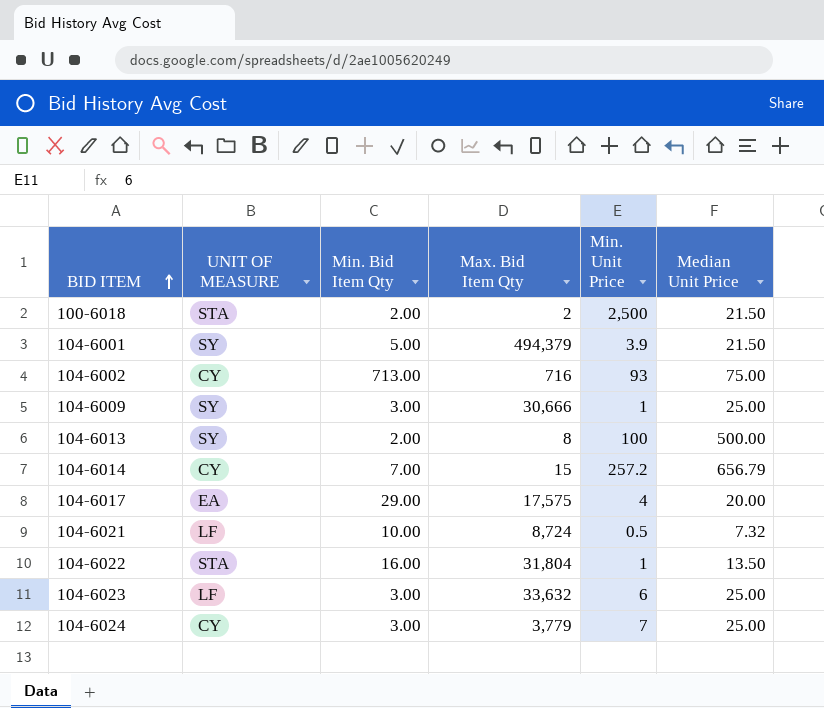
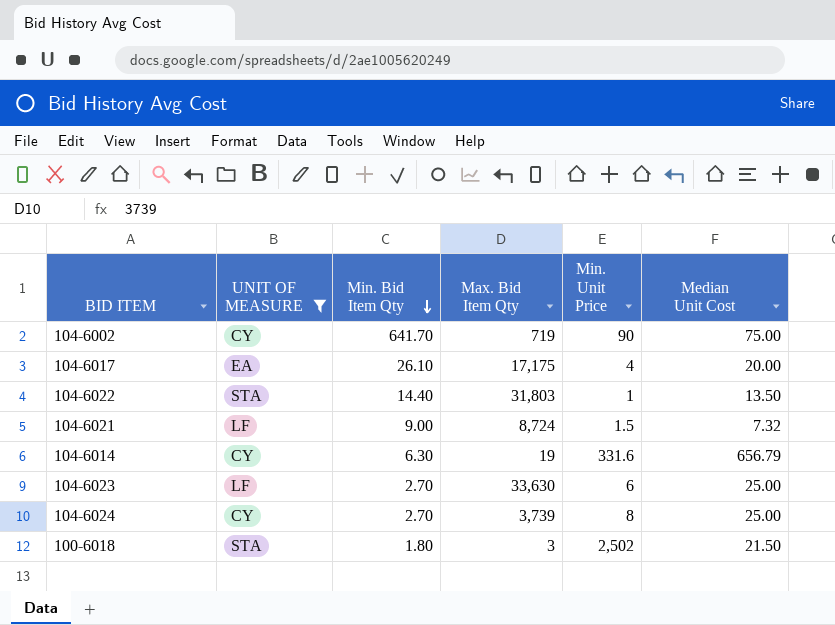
filter: none -> UNIT OF MEASURE != SY
row order: BID ITEM ascending -> Min. Bid Item Qty descending
column name: Median Unit Price -> Median Unit Cost
104-6002 | Min. Bid Item Qty: 713.00 -> 641.70
104-6002 | Max. Bid Item Qty: 716 -> 719
104-6002 | Min. Unit Price: 93 -> 90
104-6017 | Min. Bid Item Qty: 29.00 -> 26.10
104-6017 | Max. Bid Item Qty: 17,575 -> 17,175
104-6022 | Min. Bid Item Qty: 16.00 -> 14.40
104-6022 | Max. Bid Item Qty: 31,804 -> 31,803
104-6021 | Min. Bid Item Qty: 10.00 -> 9.00
104-6021 | Min. Unit Price: 0.5 -> 1.5
104-6014 | Min. Bid Item Qty: 7.00 -> 6.30
104-6014 | Max. Bid Item Qty: 15 -> 19
104-6014 | Min. Unit Price: 257.2 -> 331.6
104-6023 | Min. Bid Item Qty: 3.00 -> 2.70
104-6023 | Max. Bid Item Qty: 33,632 -> 33,630
104-6024 | Min. Bid Item Qty: 3.00 -> 2.70
104-6024 | Max. Bid Item Qty: 3,779 -> 3,739
104-6024 | Min. Unit Price: 7 -> 8
100-6018 | Min. Bid Item Qty: 2.00 -> 1.80
100-6018 | Max. Bid Item Qty: 2 -> 3
100-6018 | Min. Unit Price: 2,500 -> 2,502

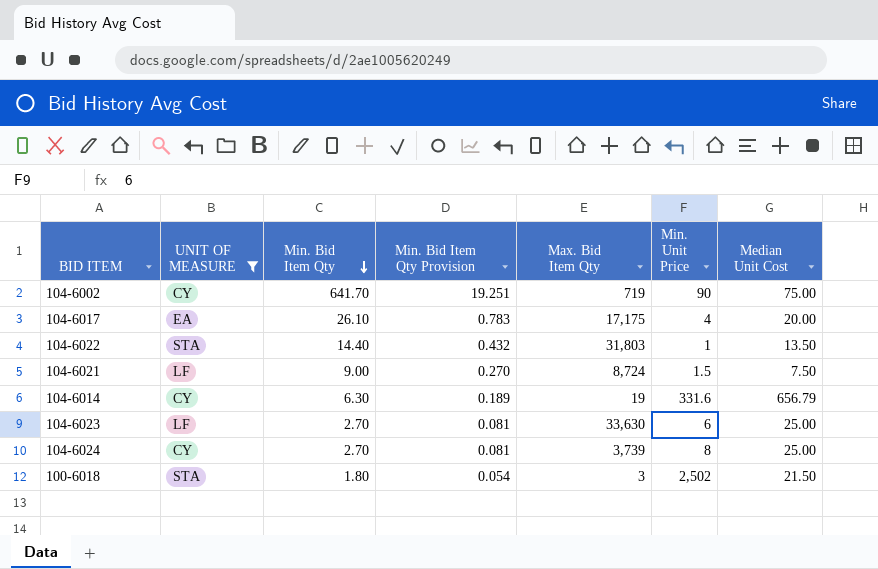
column Min. Bid Item Qty Provision | formula: none -> [Min. Bid Item Qty] * 0.03
104-6021 | Median Unit Cost: 7.32 -> 7.50

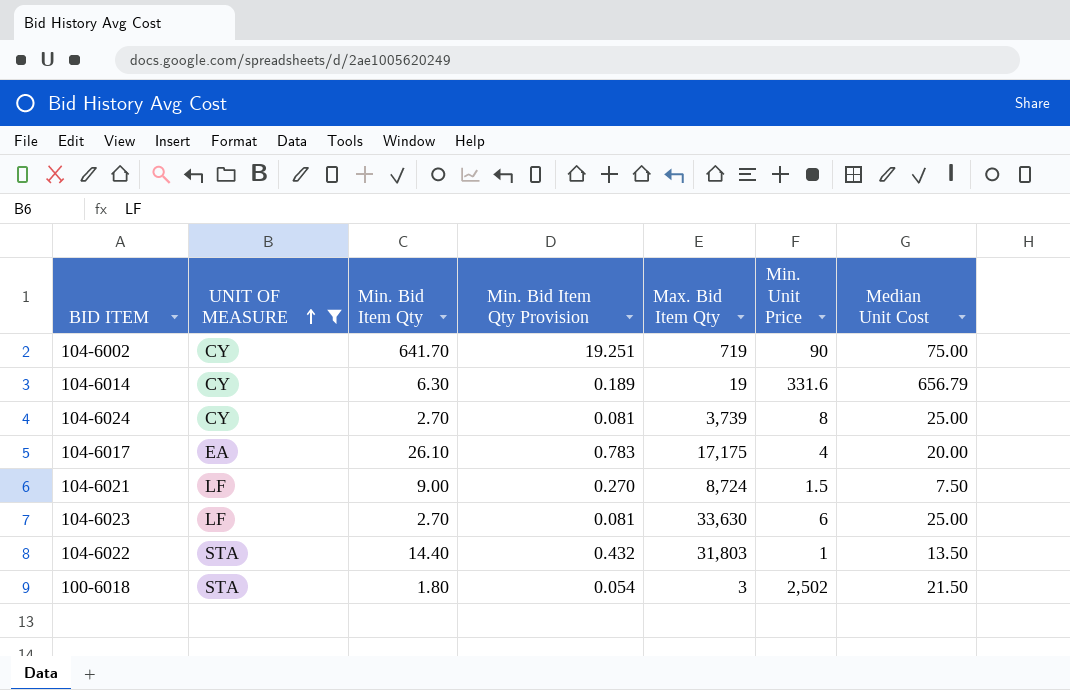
row order: Min. Bid Item Qty descending -> UNIT OF MEASURE ascending

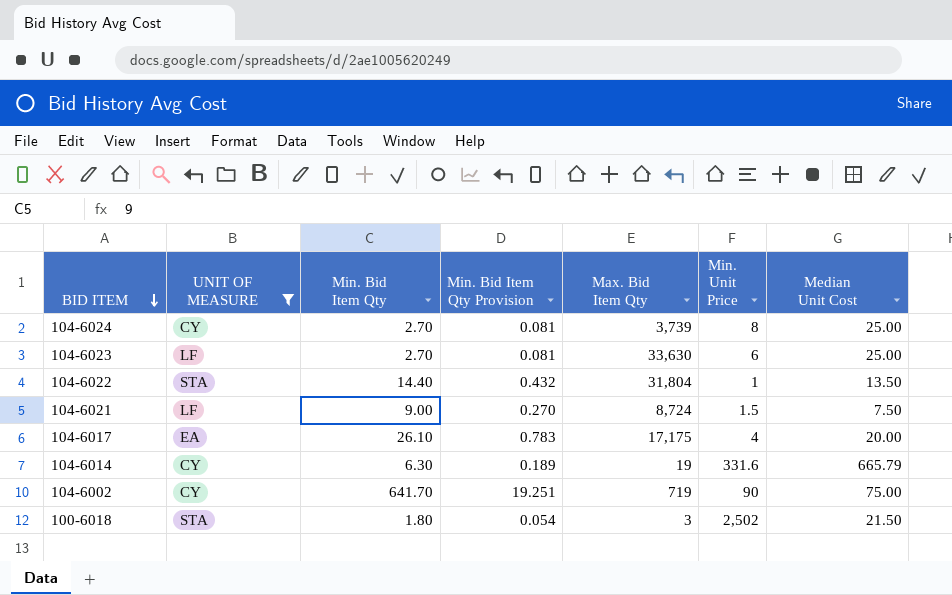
row order: UNIT OF MEASURE ascending -> BID ITEM descending
104-6022 | Max. Bid Item Qty: 31,803 -> 31,804
104-6014 | Median Unit Cost: 656.79 -> 665.79

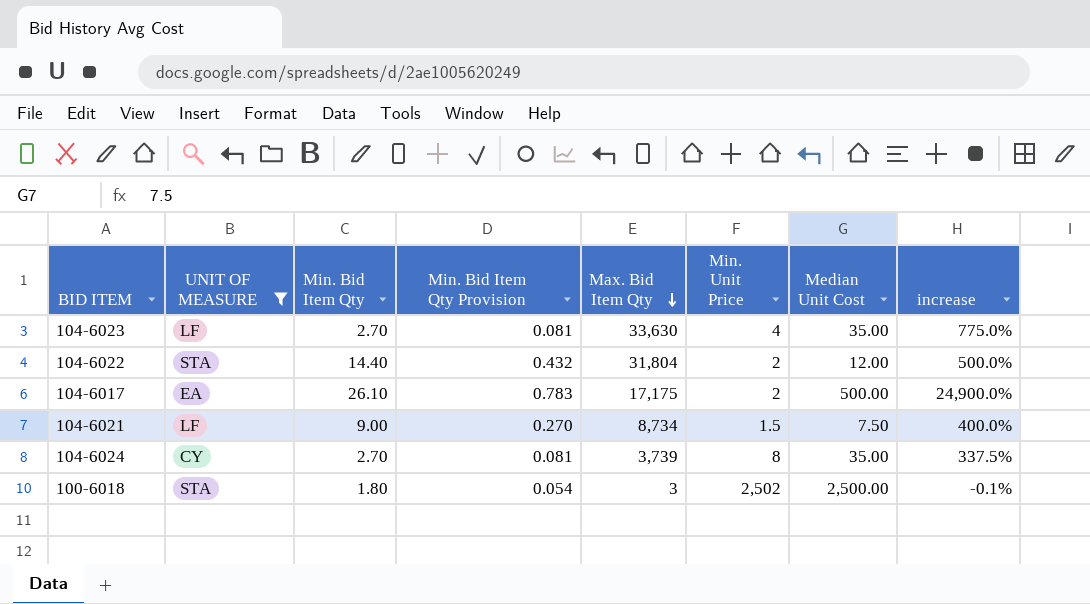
row order: BID ITEM descending -> Max. Bid Item Qty descending
column increase | formula: none -> ([Median Unit Cost] - [Min. Unit Price]) / [Min. Unit Price]
row 104-6014: CY | 6.30 | 0.189 | 19 | 331.6 | 665.79 -> none
row 104-6002: CY | 641.70 | 19.251 | 719 | 90 | 75.00 -> none
104-6023 | Min. Unit Price: 6 -> 4
104-6023 | Median Unit Cost: 25.00 -> 35.00
104-6022 | Min. Unit Price: 1 -> 2
104-6022 | Median Unit Cost: 13.50 -> 12.00
104-6017 | Min. Unit Price: 4 -> 2
104-6017 | Median Unit Cost: 20.00 -> 500.00
104-6021 | Max. Bid Item Qty: 8,724 -> 8,734
104-6024 | Median Unit Cost: 25.00 -> 35.00
100-6018 | Median Unit Cost: 21.50 -> 2,500.00

